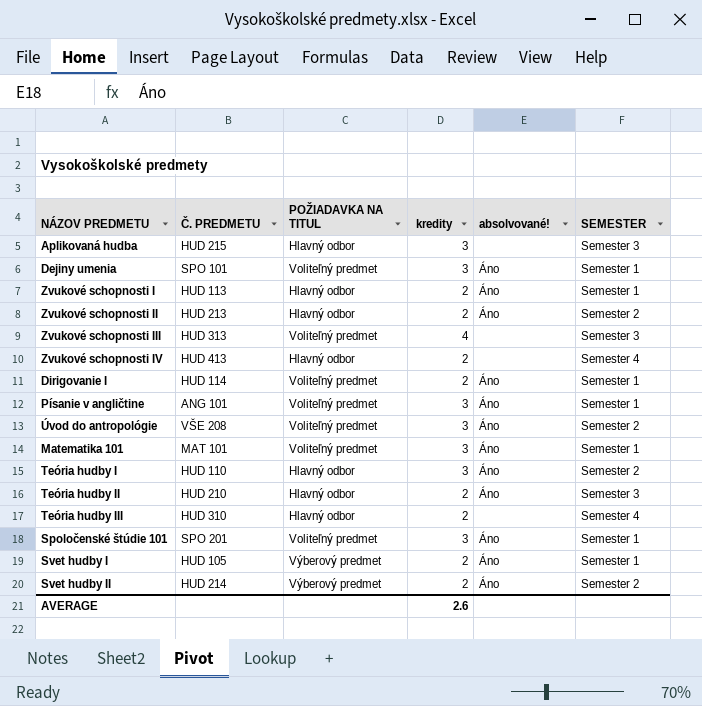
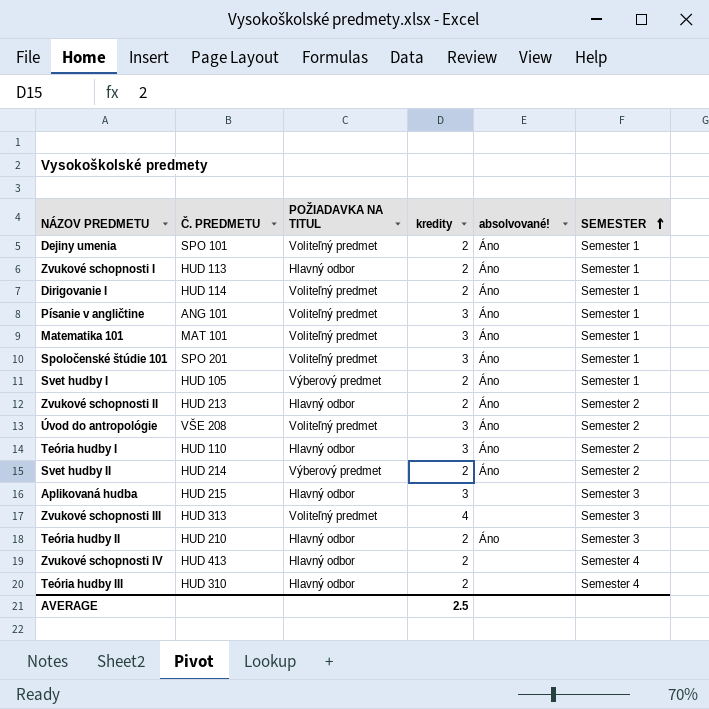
row order: none -> SEMESTER ascending
Dejiny umenia | kredity: 3 -> 2
AVERAGE | kredity: 2.6 -> 2.5

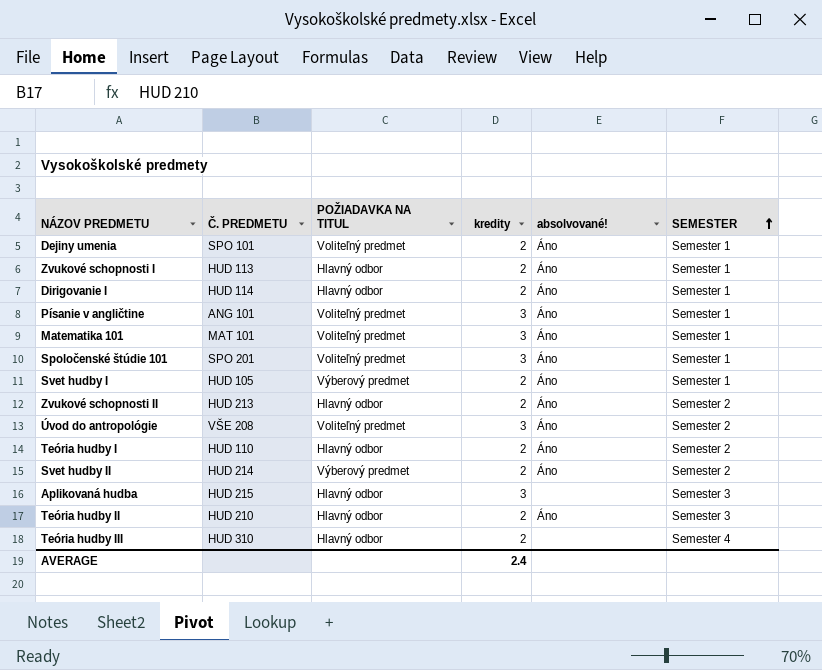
row Zvukové schopnosti III: HUD 313 | Voliteľný predmet | 4 | none | Semester 3 -> none
row Zvukové schopnosti IV: HUD 413 | Hlavný odbor | 2 | none | Semester 4 -> none
Dirigovanie I | POŽIADAVKA NA TITUL: Voliteľný predmet -> Hlavný odbor
Teória hudby I | kredity: 3 -> 2
AVERAGE | kredity: 2.5 -> 2.4

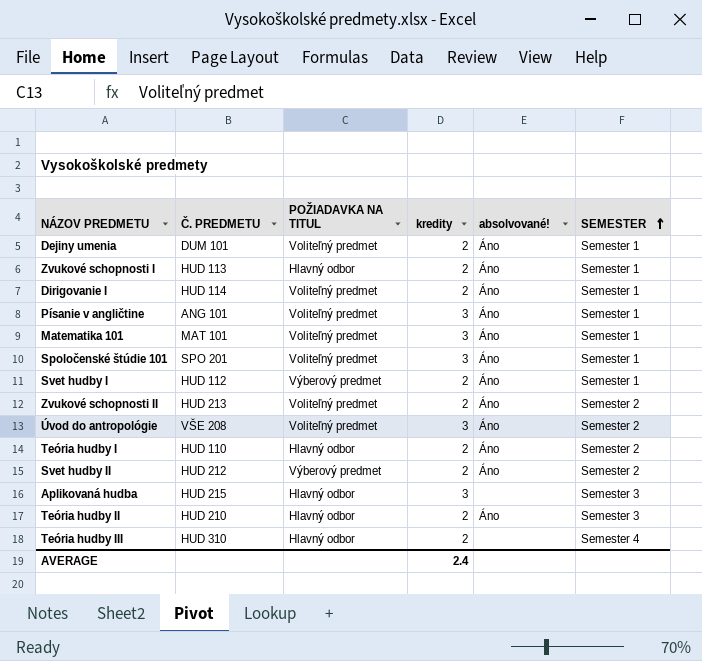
Dejiny umenia | Č. PREDMETU: SPO 101 -> DUM 101
Dirigovanie I | POŽIADAVKA NA TITUL: Hlavný odbor -> Voliteľný predmet
Svet hudby I | Č. PREDMETU: HUD 105 -> HUD 112
Zvukové schopnosti II | POŽIADAVKA NA TITUL: Hlavný odbor -> Voliteľný predmet
Svet hudby II | Č. PREDMETU: HUD 214 -> HUD 212

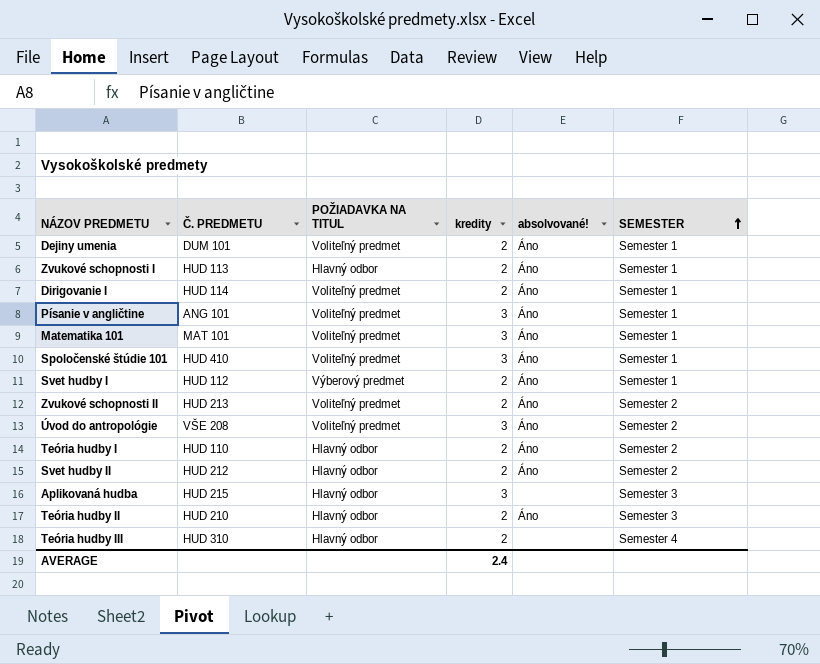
Spoločenské štúdie 101 | Č. PREDMETU: SPO 201 -> HUD 410
Svet hudby II | POŽIADAVKA NA TITUL: Výberový predmet -> Hlavný odbor

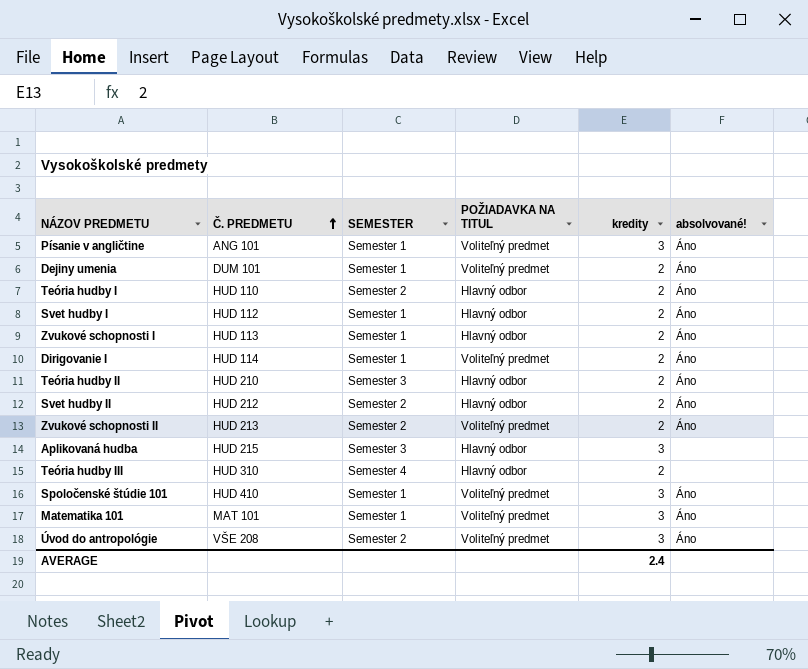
row order: SEMESTER ascending -> Č. PREDMETU ascending
column SEMESTER | position: 6 -> 3
Svet hudby I | POŽIADAVKA NA TITUL: Výberový predmet -> Hlavný odbor

